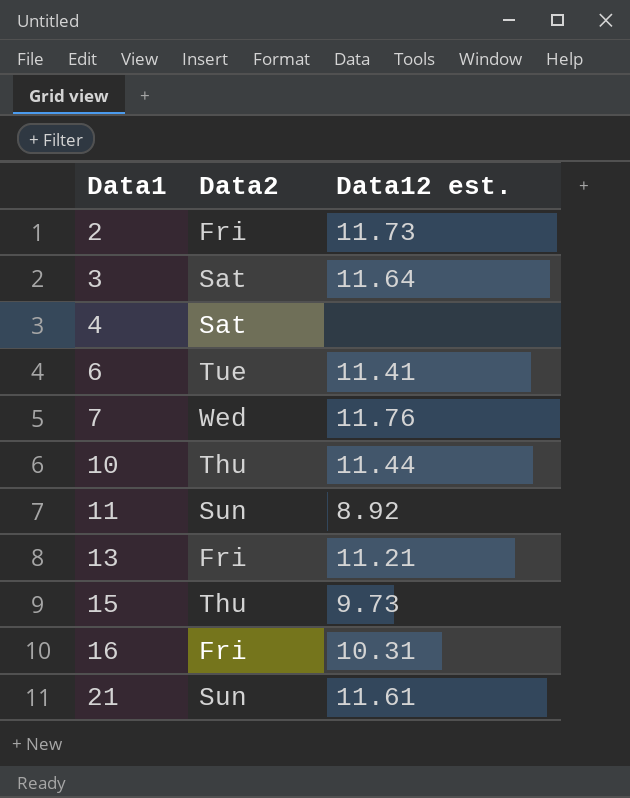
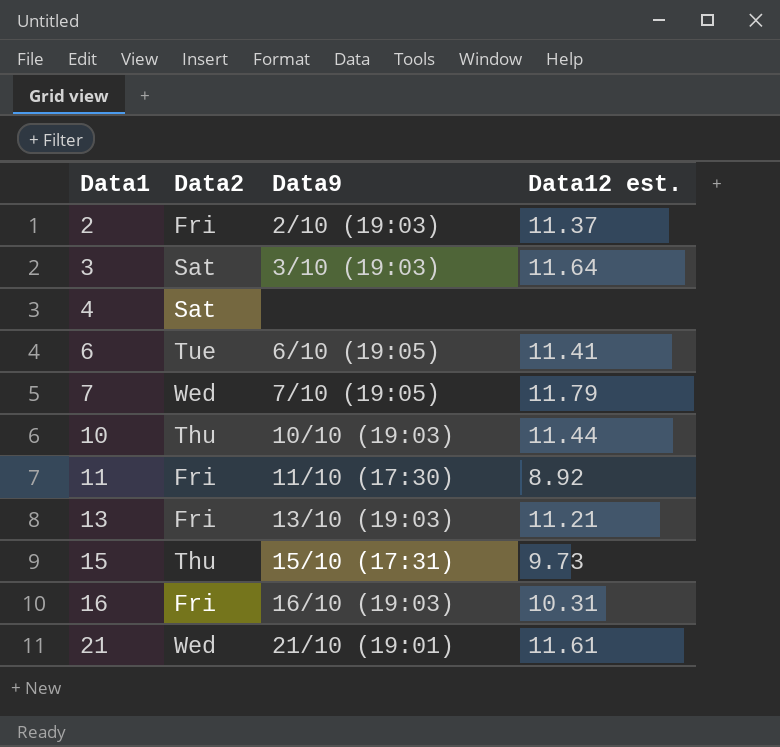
column Data9 | position: none -> 3
2 | Data12 est.: 11.73 -> 11.37
7 | Data12 est.: 11.76 -> 11.79
11 | Data2: Sun -> Fri
21 | Data2: Sun -> Wed

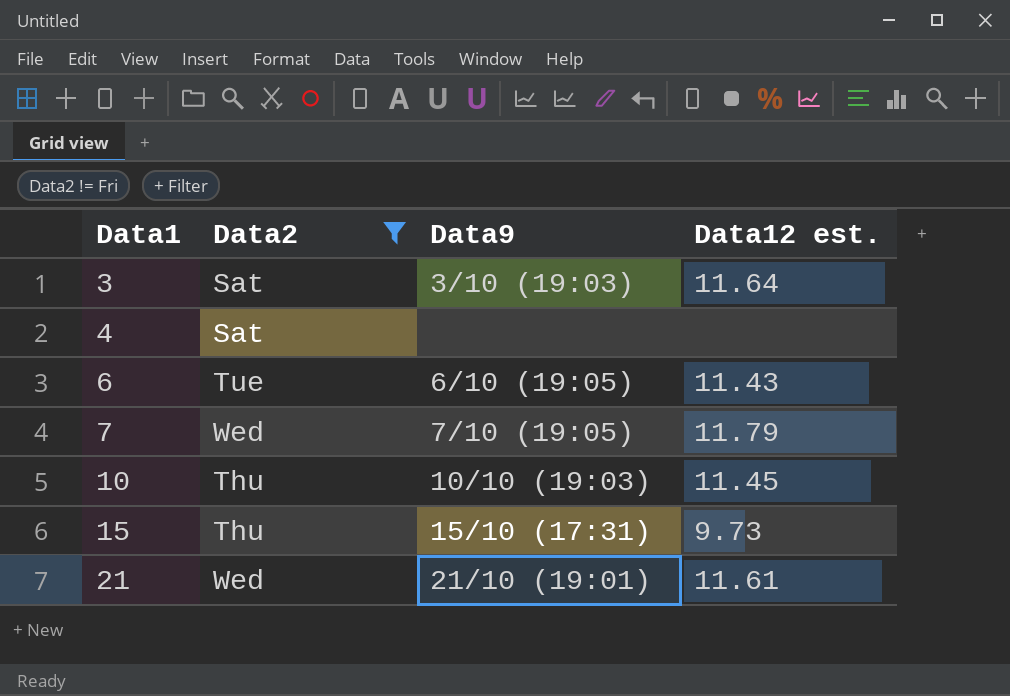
filter: none -> Data2 != Fri
6 | Data12 est.: 11.41 -> 11.43
10 | Data12 est.: 11.44 -> 11.45

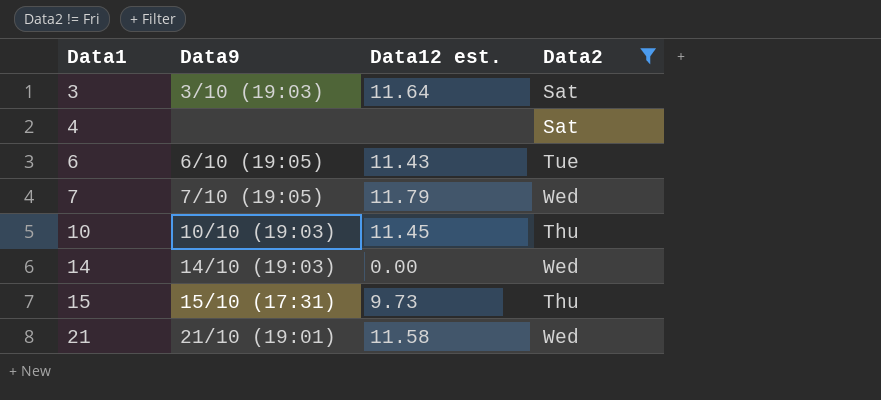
column Data2 | position: 2 -> 4
row 14: none -> 14/10 (19:03) | 0.00 | Wed
21 | Data12 est.: 11.61 -> 11.58

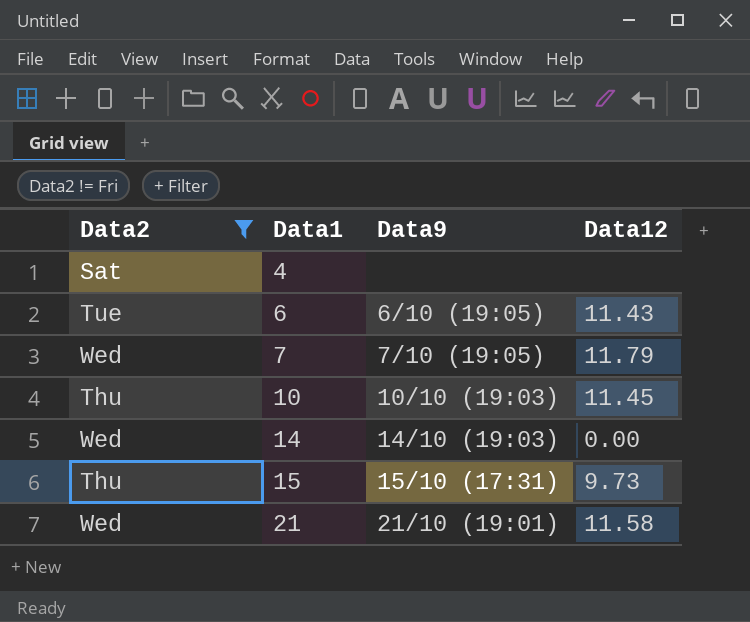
column Data2 | position: 4 -> 1
column name: Data12 est. -> Data12
row 3: 3/10 (19:03) | 11.64 | Sat -> none

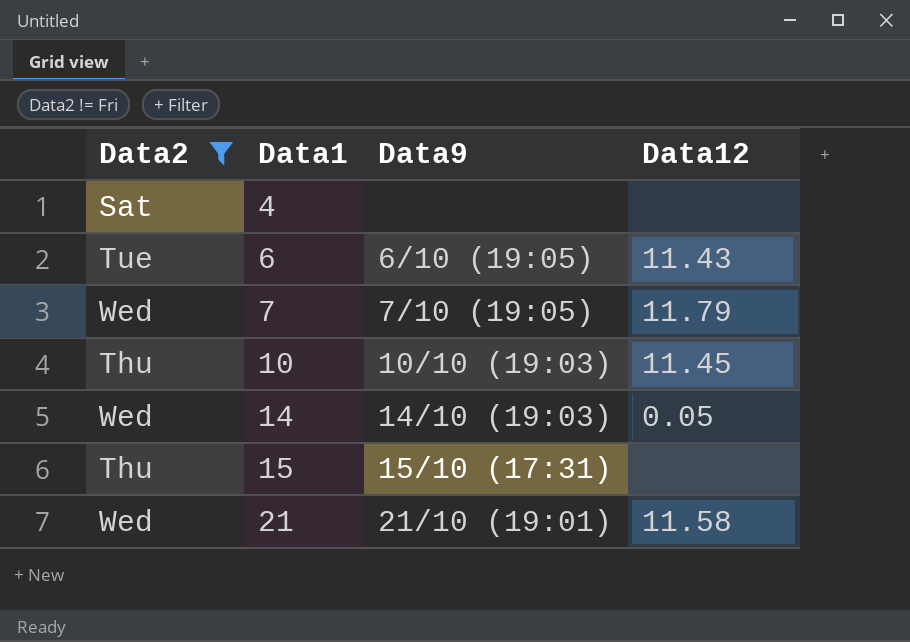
14 | Data12: 0.00 -> 0.05
15 | Data12: 9.73 -> none

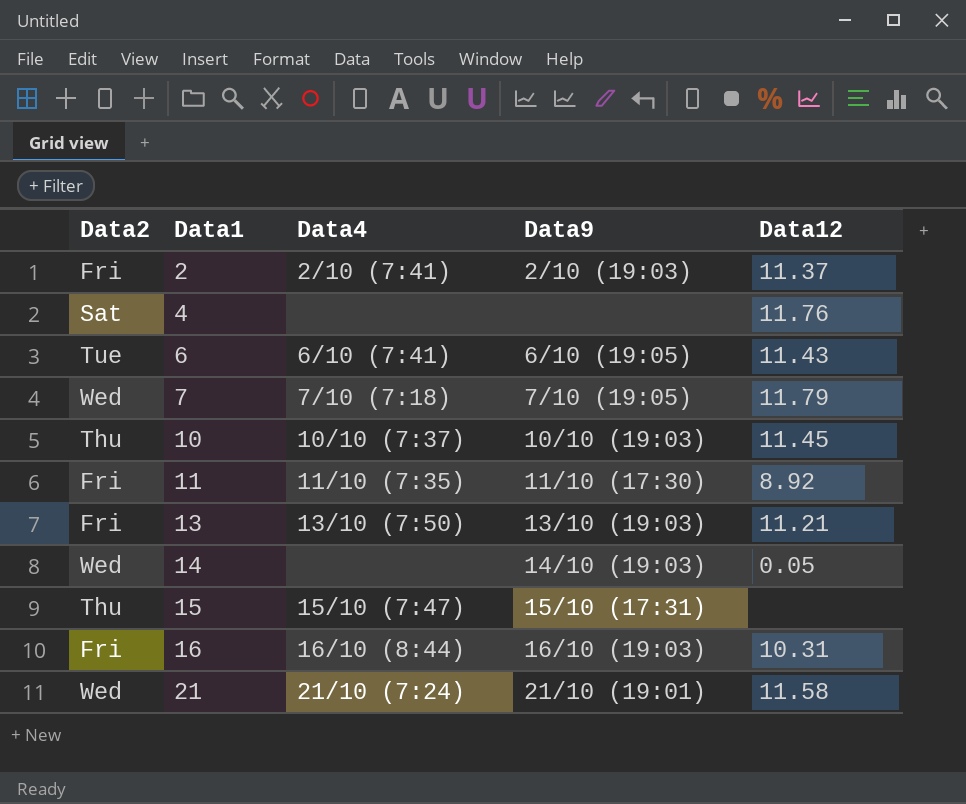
filter: Data2 != Fri -> none
column Data4 | position: none -> 3
4 | Data12: none -> 11.76

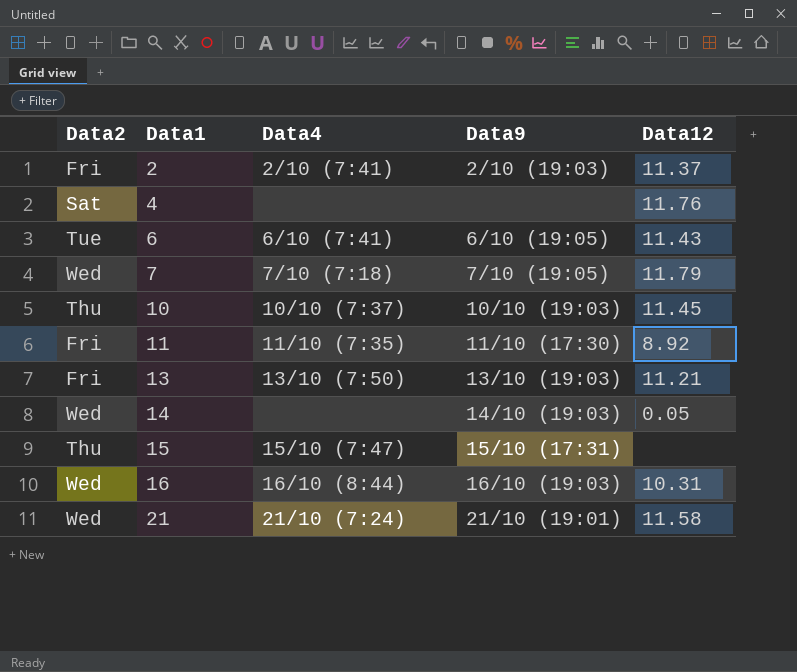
16 | Data2: Fri -> Wed

